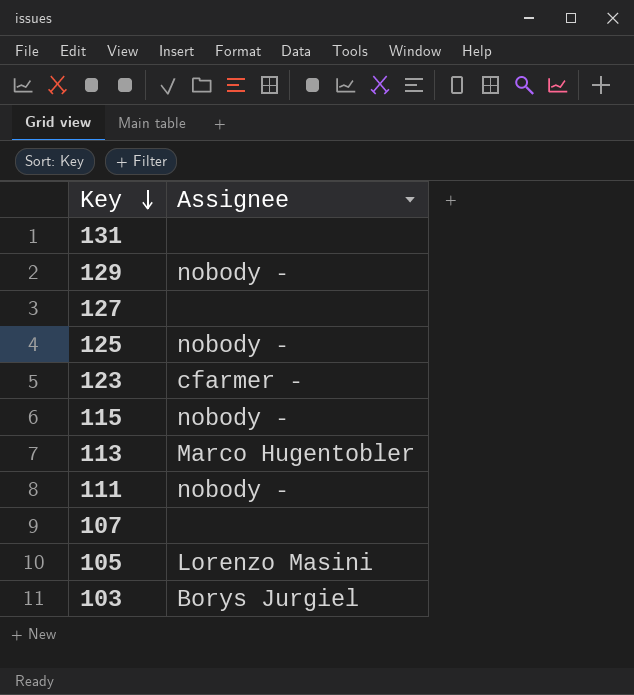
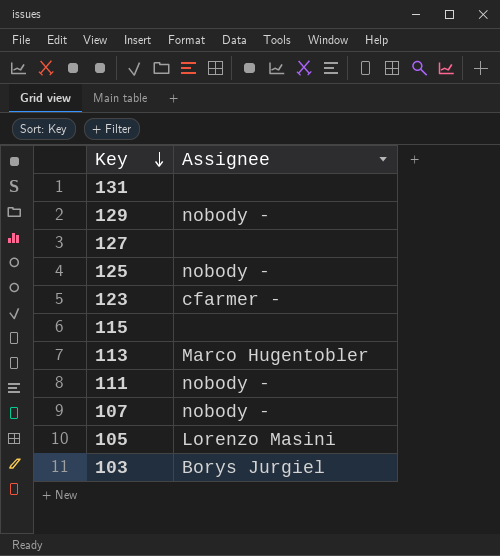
115 | Assignee: nobody - -> none
107 | Assignee: none -> nobody -

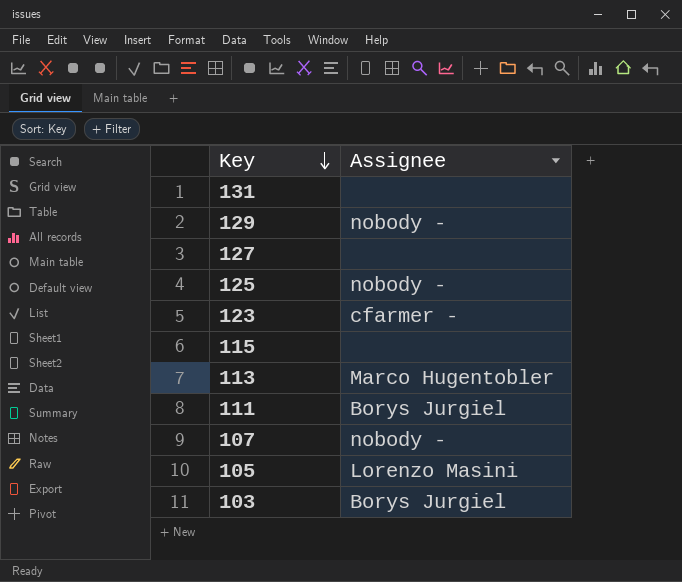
111 | Assignee: nobody - -> Borys Jurgiel

